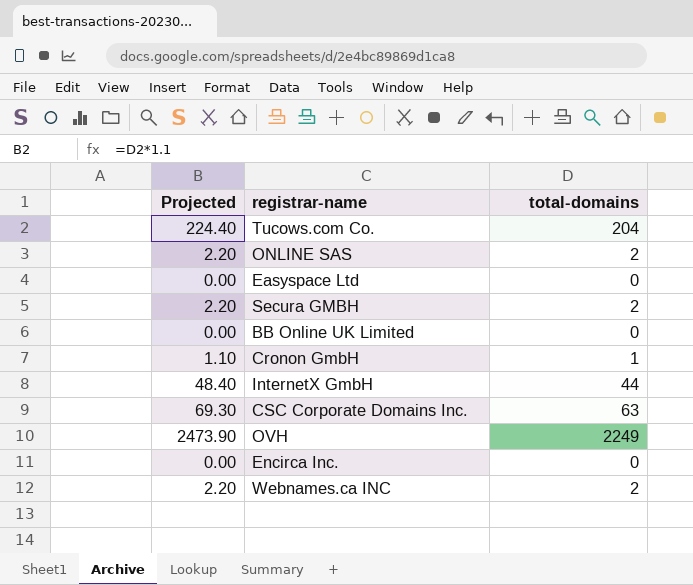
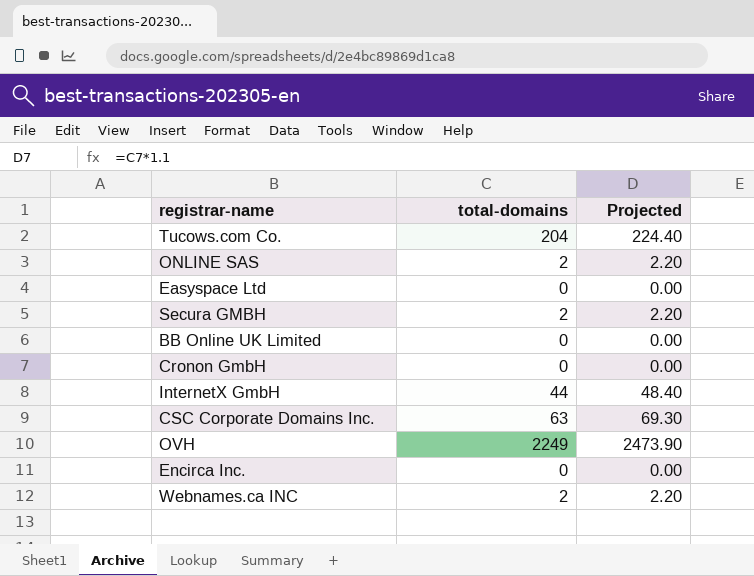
column Projected | position: 1 -> 3
Cronon GmbH | total-domains: 1 -> 0
Cronon GmbH | Projected: 1.10 -> 0.00

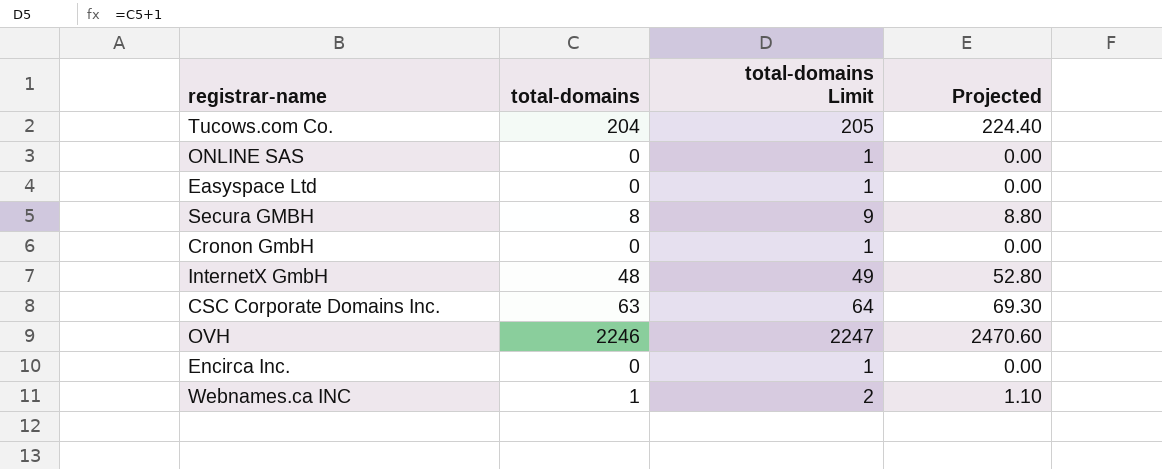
column total-domains Limit | formula: none -> [total-domains] + 1
row BB Online UK Limited: 0 | 0.00 -> none
ONLINE SAS | total-domains: 2 -> 0
ONLINE SAS | Projected: 2.20 -> 0.00
Secura GMBH | total-domains: 2 -> 8
Secura GMBH | Projected: 2.20 -> 8.80
InternetX GmbH | total-domains: 44 -> 48
InternetX GmbH | Projected: 48.40 -> 52.80
OVH | total-domains: 2249 -> 2246
OVH | Projected: 2473.90 -> 2470.60
Webnames.ca INC | total-domains: 2 -> 1
Webnames.ca INC | Projected: 2.20 -> 1.10

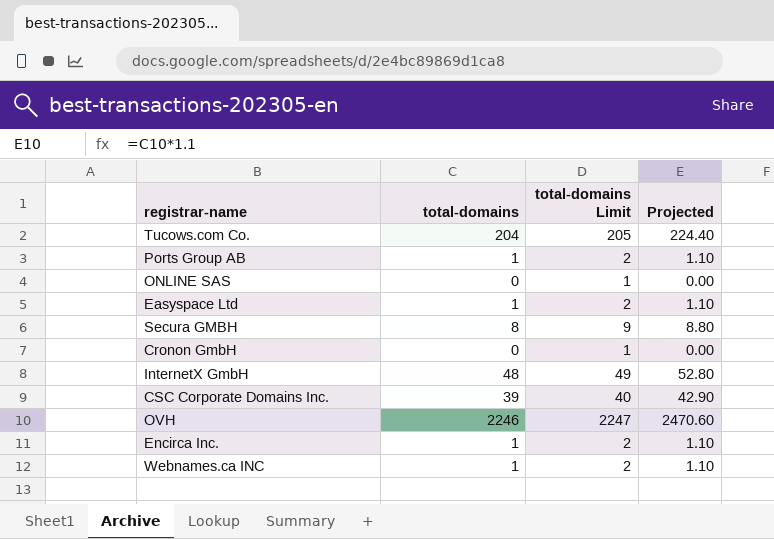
row Ports Group AB: none -> 1 | 2 | 1.10
Easyspace Ltd | total-domains: 0 -> 1
Easyspace Ltd | total-domains Limit: 1 -> 2
Easyspace Ltd | Projected: 0.00 -> 1.10
CSC Corporate Domains Inc. | total-domains: 63 -> 39
CSC Corporate Domains Inc. | total-domains Limit: 64 -> 40
CSC Corporate Domains Inc. | Projected: 69.30 -> 42.90
Encirca Inc. | total-domains: 0 -> 1
Encirca Inc. | total-domains Limit: 1 -> 2
Encirca Inc. | Projected: 0.00 -> 1.10

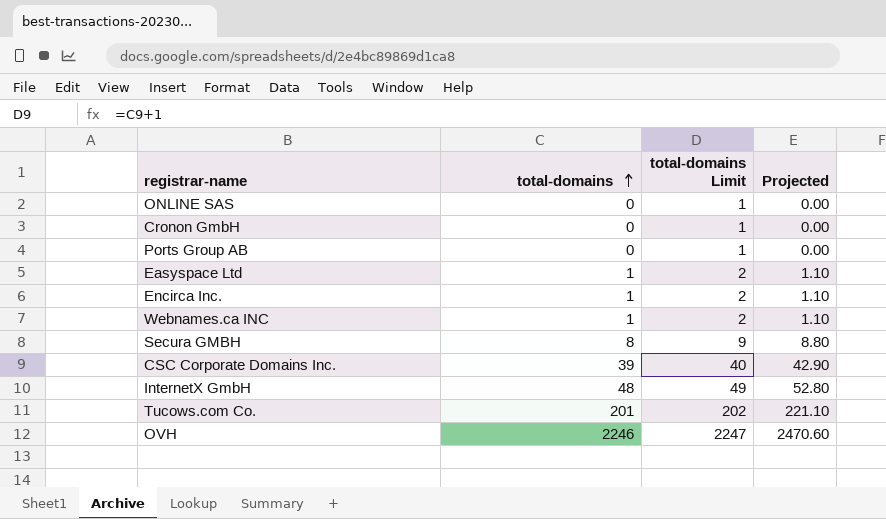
row order: none -> total-domains ascending
Ports Group AB | total-domains: 1 -> 0
Ports Group AB | total-domains Limit: 2 -> 1
Ports Group AB | Projected: 1.10 -> 0.00
Tucows.com Co. | total-domains: 204 -> 201
Tucows.com Co. | total-domains Limit: 205 -> 202
Tucows.com Co. | Projected: 224.40 -> 221.10

